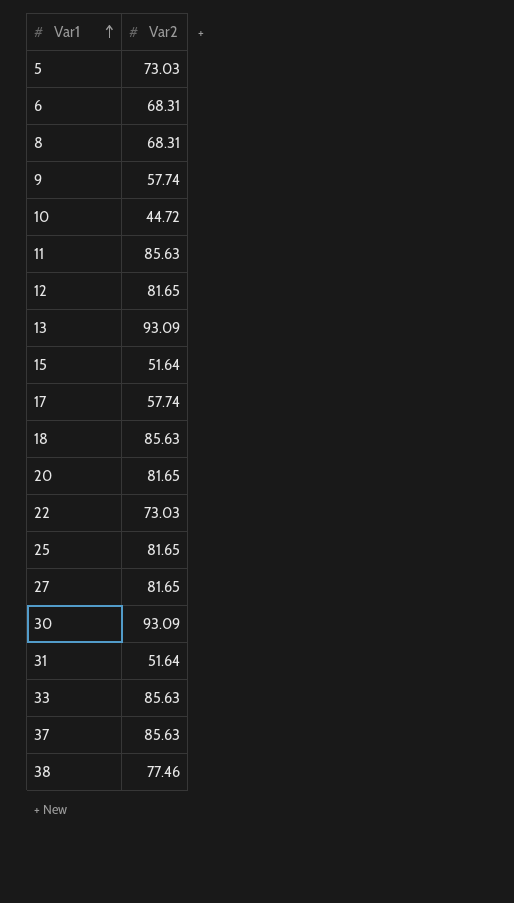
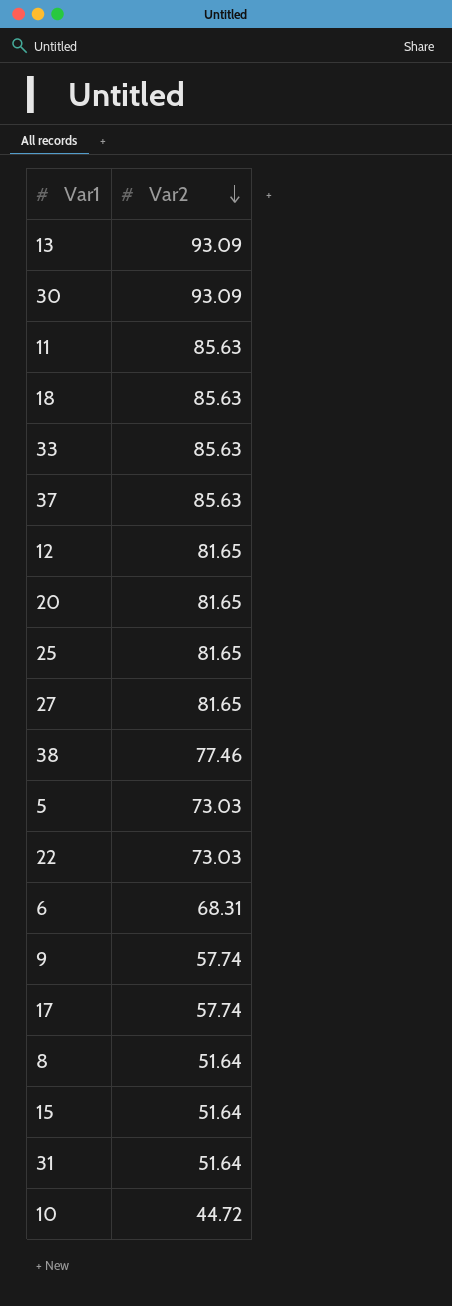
row order: Var1 ascending -> Var2 descending
8 | Var2: 68.31 -> 51.64

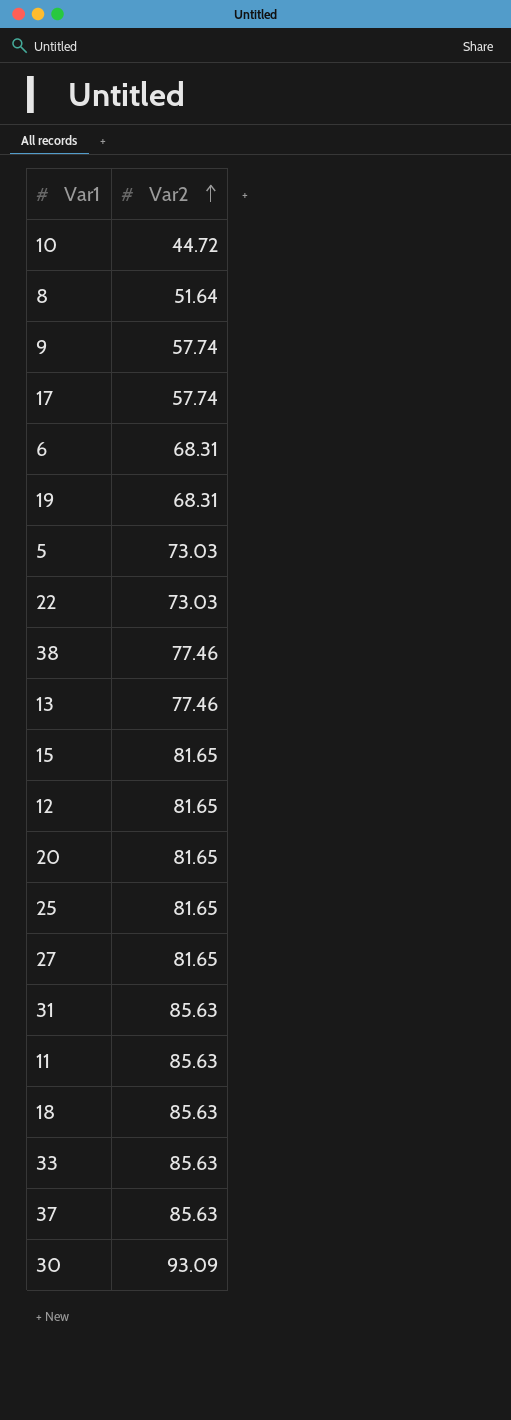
row order: Var2 descending -> Var2 ascending
row 19: none -> 68.31
13 | Var2: 93.09 -> 77.46
15 | Var2: 51.64 -> 81.65
31 | Var2: 51.64 -> 85.63

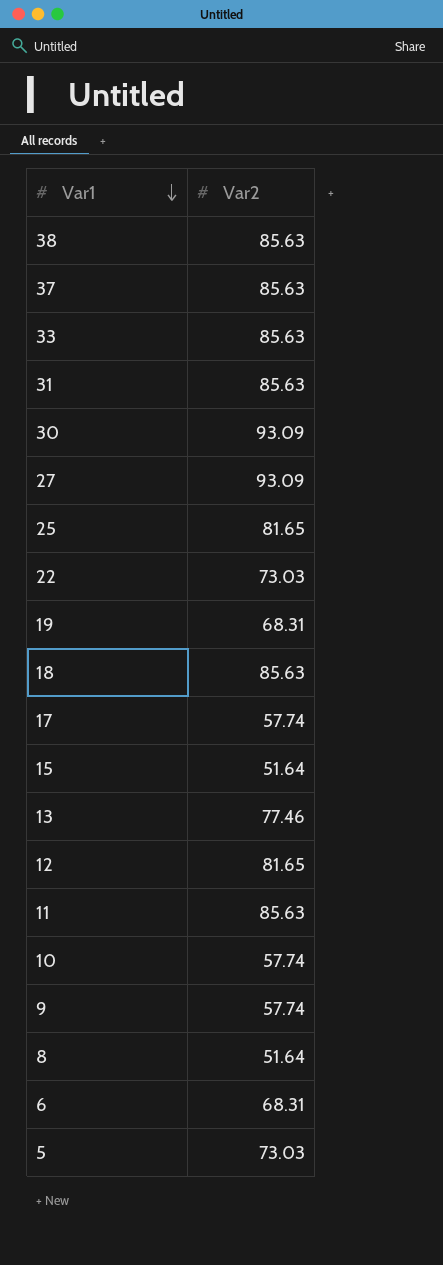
row order: Var2 ascending -> Var1 descending
row 20: 81.65 -> none
38 | Var2: 77.46 -> 85.63
27 | Var2: 81.65 -> 93.09
15 | Var2: 81.65 -> 51.64
10 | Var2: 44.72 -> 57.74

